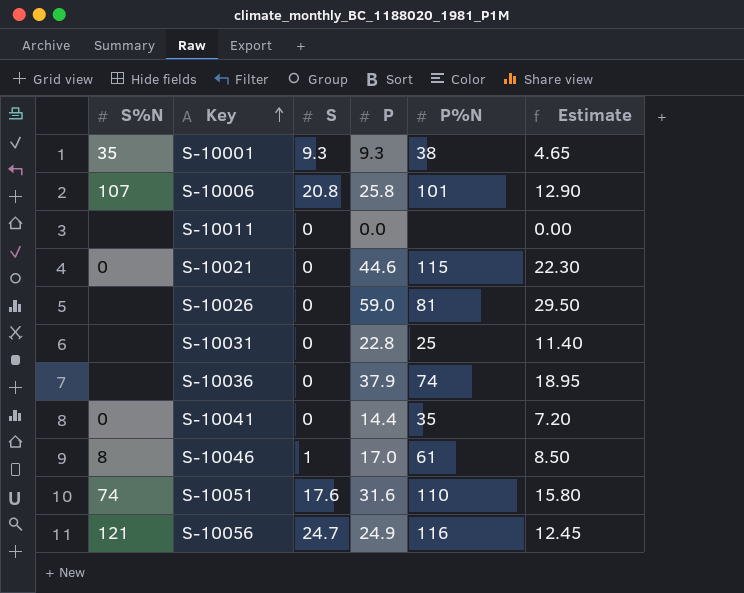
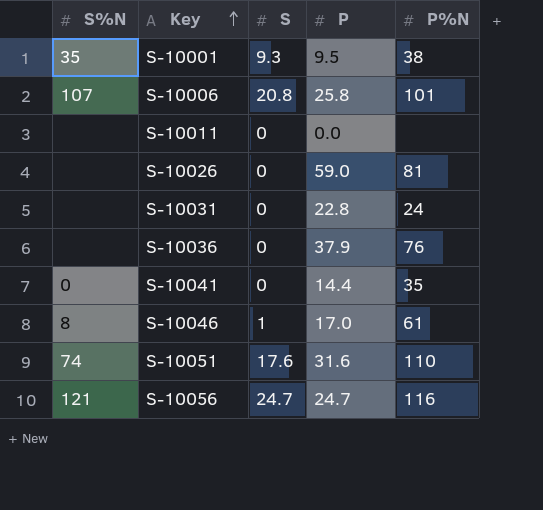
column Estimate | formula: [P] * 0.5 -> none
row S-10021: 0 | 0 | 44.6 | 115 | 22.30 -> none
S-10001 | P: 9.3 -> 9.5
S-10031 | P%N: 25 -> 24
S-10036 | P%N: 74 -> 76
S-10056 | P: 24.9 -> 24.7

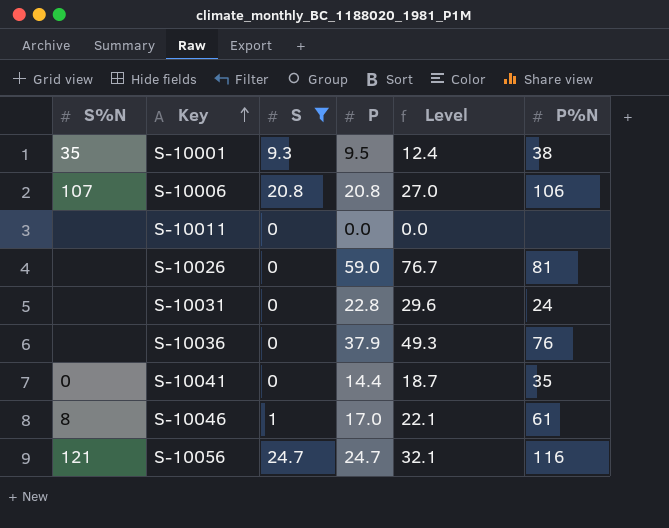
filter: none -> S != 17.6
column Level | formula: none -> [P] * 1.3
S-10006 | P: 25.8 -> 20.8
S-10006 | P%N: 101 -> 106

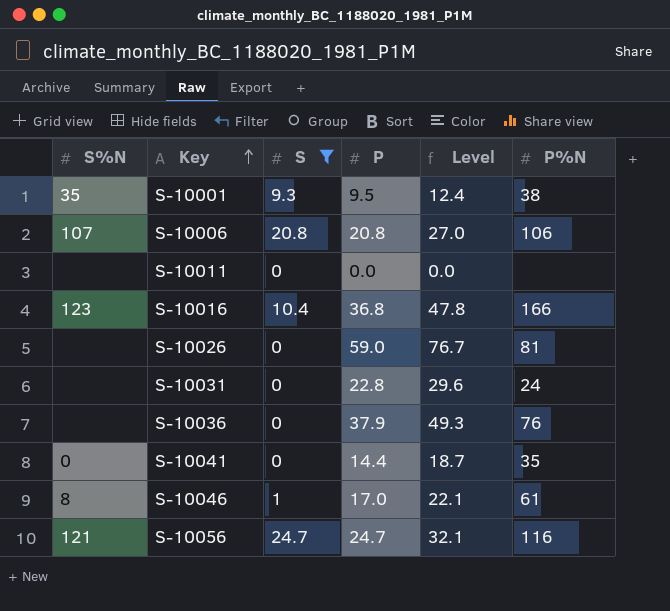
row S-10016: none -> 123 | 10.4 | 36.8 | 47.8 | 166

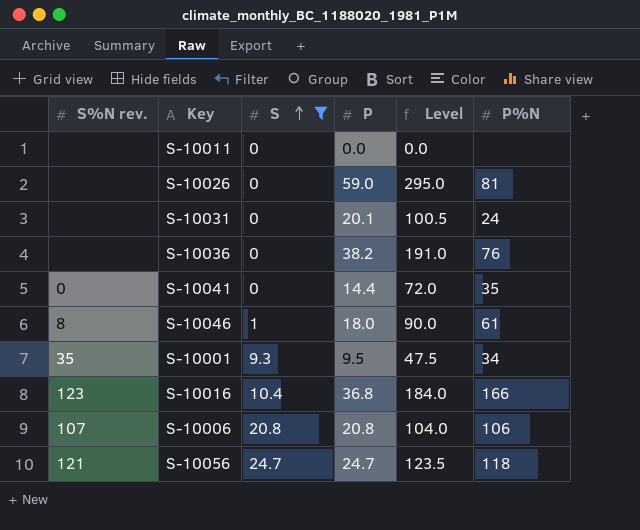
row order: Key ascending -> S ascending
column name: S%N -> S%N rev.
column Level | formula: [P] * 1.3 -> [P] * 5
S-10031 | P: 22.8 -> 20.1
S-10036 | P: 37.9 -> 38.2
S-10046 | P: 17.0 -> 18.0
S-10001 | P%N: 38 -> 34
S-10056 | P%N: 116 -> 118

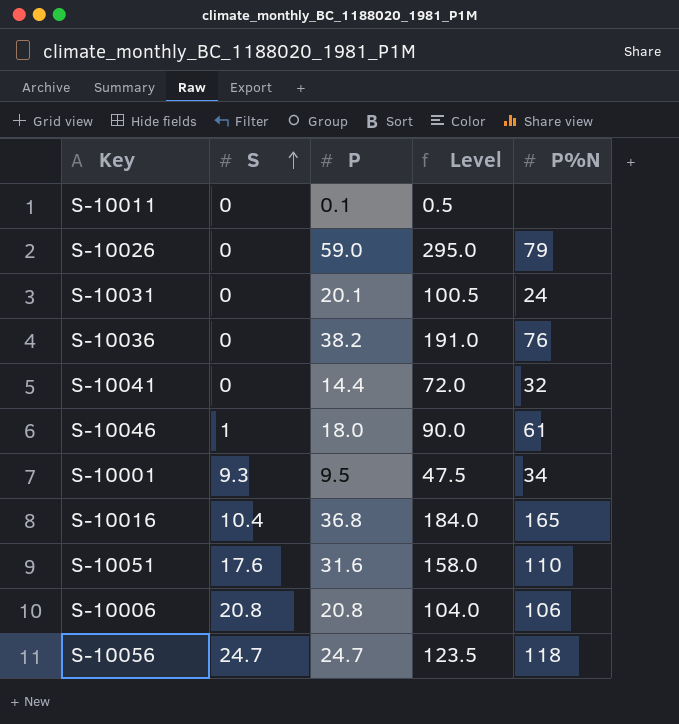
filter: S != 17.6 -> none
column S%N rev. | position: 1 -> none
S-10011 | P: 0.0 -> 0.1
S-10011 | Level: 0.0 -> 0.5
S-10026 | P%N: 81 -> 79
S-10041 | P%N: 35 -> 32
S-10016 | P%N: 166 -> 165

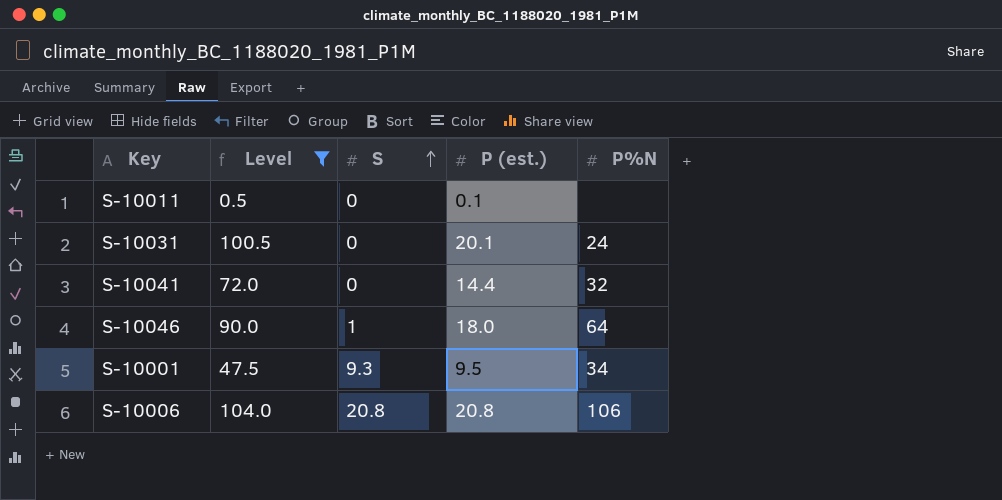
filter: none -> Level <= 104.0
column Level | position: 4 -> 2
column name: P -> P (est.)
S-10046 | P%N: 61 -> 64

